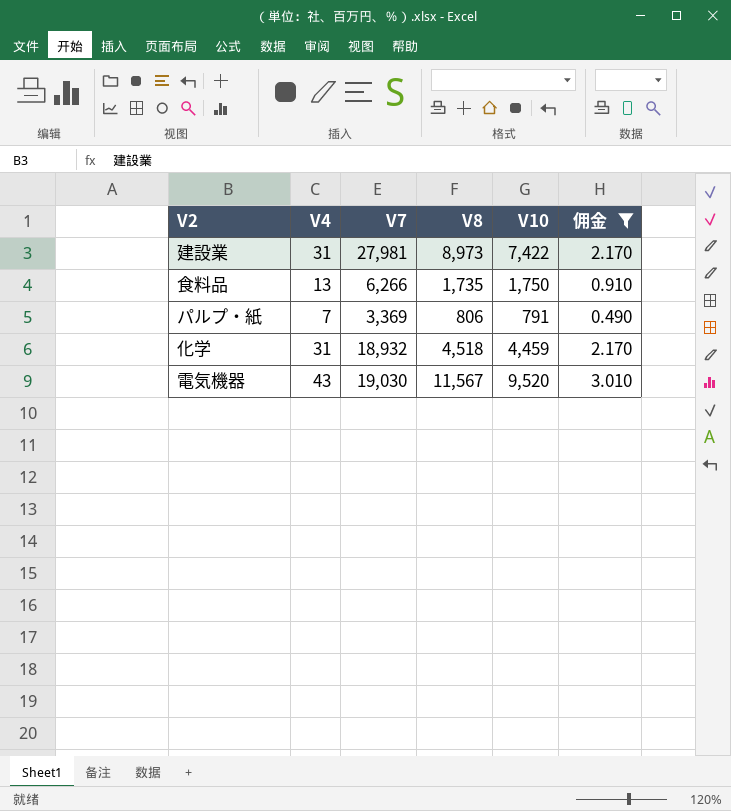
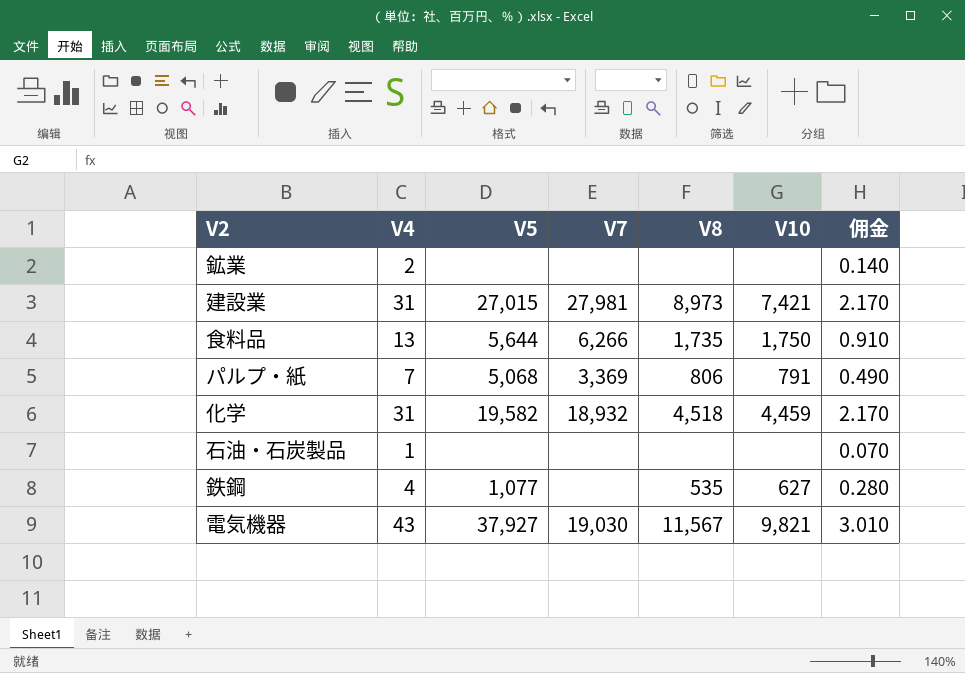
filter: 佣金 >= 0.490 -> none
column V5 | position: none -> 3
建設業 | V10: 7,422 -> 7,421
電気機器 | V10: 9,520 -> 9,821

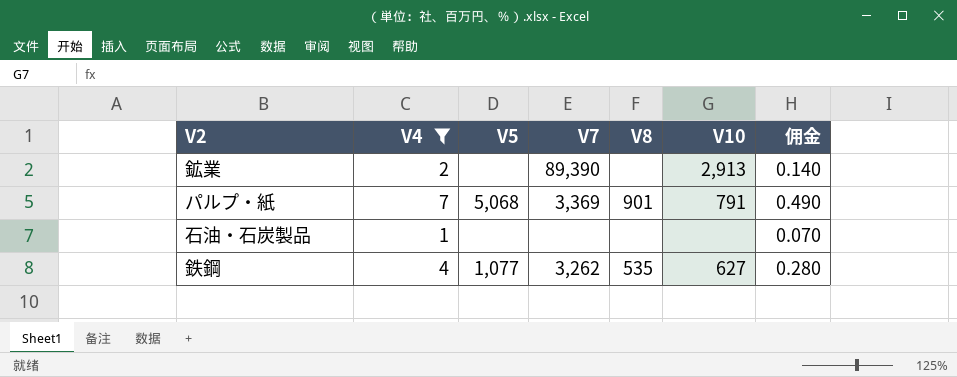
filter: none -> V4 <= 7
鉱業 | V7: none -> 89,390
鉱業 | V10: none -> 2,913
パルプ・紙 | V8: 806 -> 901
鉄鋼 | V7: none -> 3,262

